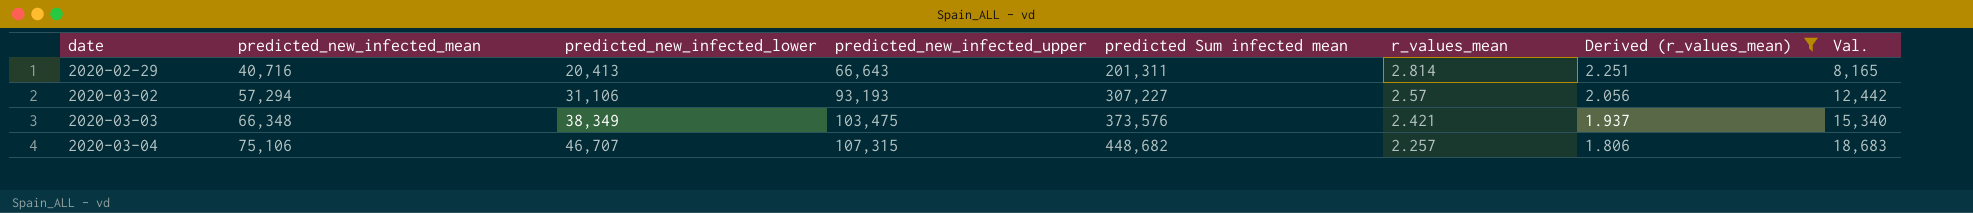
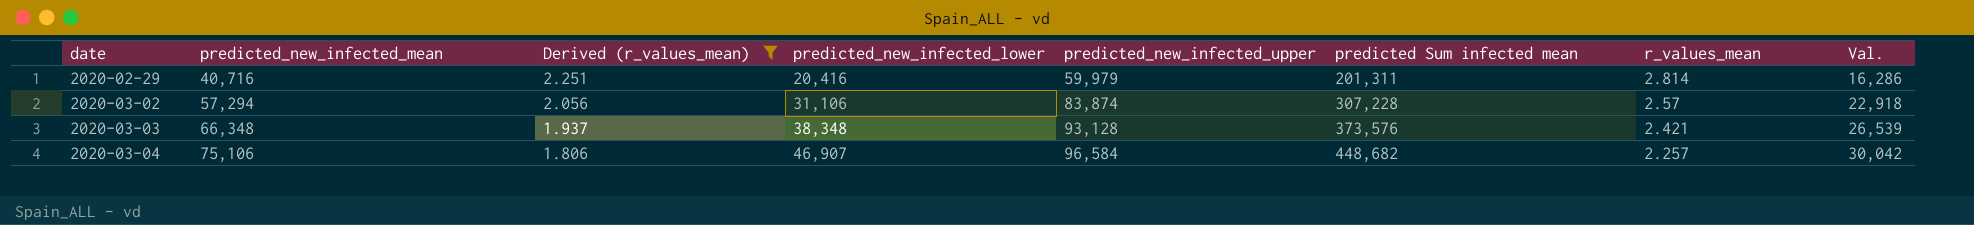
column Derived (r_values_mean) | position: 7 -> 3
column Val. | formula: [predicted_new_infected_lower] * 0.4 -> [predicted_new_infected_mean] * 0.4
2020-02-29 | predicted_new_infected_lower: 20,413 -> 20,416
2020-02-29 | predicted_new_infected_upper: 66,643 -> 59,979
2020-03-02 | predicted_new_infected_upper: 93,193 -> 83,874
2020-03-02 | predicted Sum infected mean: 307,227 -> 307,228
2020-03-03 | predicted_new_infected_lower: 38,349 -> 38,348
2020-03-03 | predicted_new_infected_upper: 103,475 -> 93,128
2020-03-04 | predicted_new_infected_lower: 46,707 -> 46,907
2020-03-04 | predicted_new_infected_upper: 107,315 -> 96,584

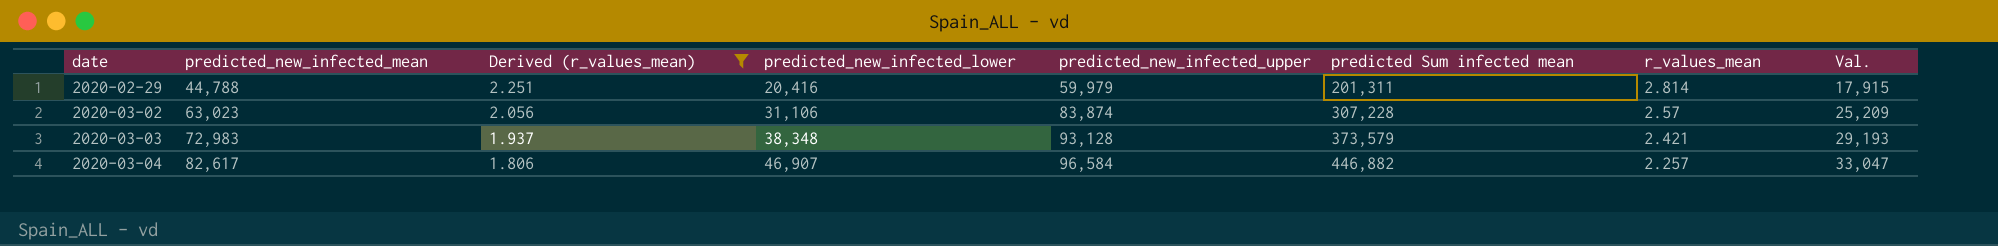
2020-02-29 | predicted_new_infected_mean: 40,716 -> 44,788
2020-02-29 | Val.: 16,286 -> 17,915
2020-03-02 | predicted_new_infected_mean: 57,294 -> 63,023
2020-03-02 | Val.: 22,918 -> 25,209
2020-03-03 | predicted_new_infected_mean: 66,348 -> 72,983
2020-03-03 | predicted Sum infected mean: 373,576 -> 373,579
2020-03-03 | Val.: 26,539 -> 29,193
2020-03-04 | predicted_new_infected_mean: 75,106 -> 82,617
2020-03-04 | predicted Sum infected mean: 448,682 -> 446,882
2020-03-04 | Val.: 30,042 -> 33,047

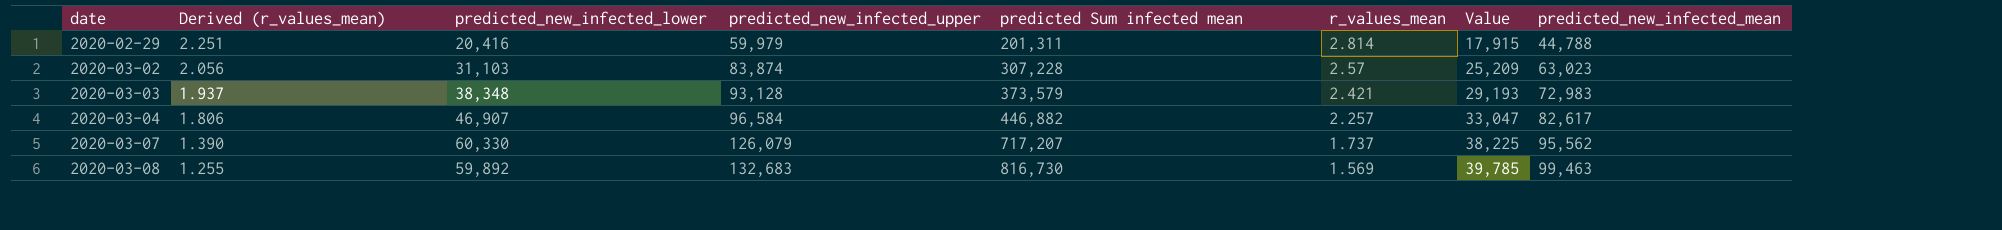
filter: Derived (r_values_mean) >= 1.806 -> none
column name: Val. -> Value
column predicted_new_infected_mean | position: 2 -> 8
2020-03-02 | predicted_new_infected_lower: 31,106 -> 31,103

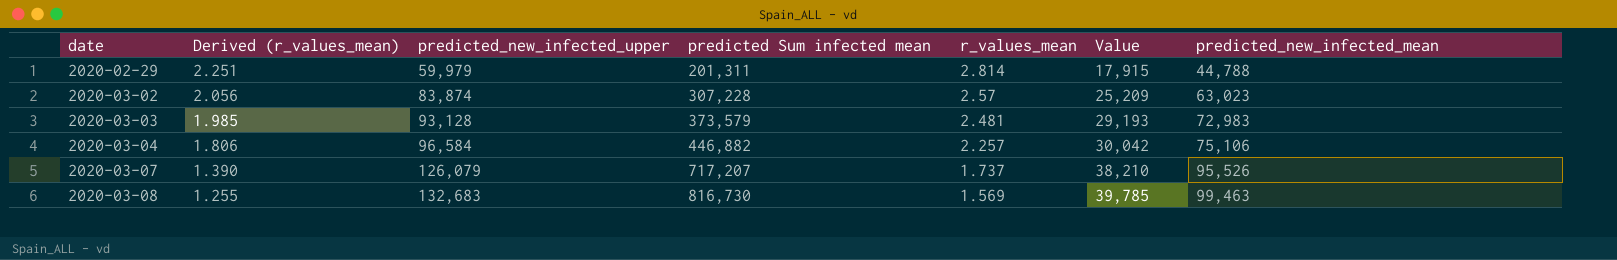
column predicted_new_infected_lower | position: 3 -> none
2020-03-03 | Derived (r_values_mean): 1.937 -> 1.985
2020-03-03 | r_values_mean: 2.421 -> 2.481
2020-03-04 | Value: 33,047 -> 30,042
2020-03-04 | predicted_new_infected_mean: 82,617 -> 75,106
2020-03-07 | Value: 38,225 -> 38,210
2020-03-07 | predicted_new_infected_mean: 95,562 -> 95,526

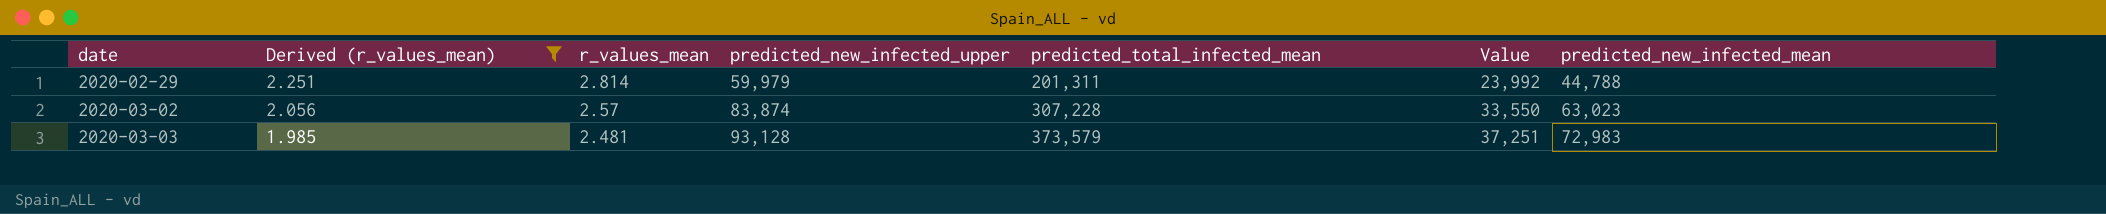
filter: none -> Derived (r_values_mean) >= 1.985
column r_values_mean | position: 5 -> 3
column name: predicted Sum infected mean -> predicted_total_infected_mean
column Value | formula: [predicted_new_infected_mean] * 0.4 -> [predicted_new_infected_upper] * 0.4

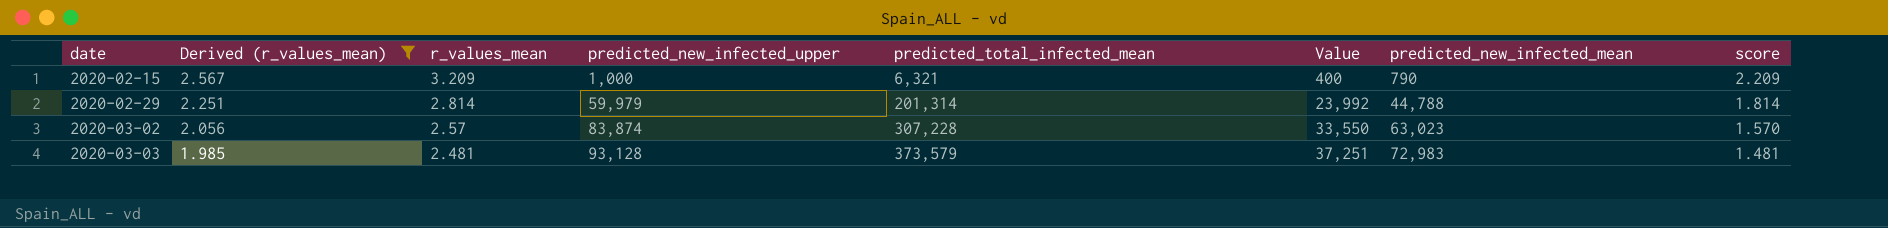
column score | formula: none -> [r_values_mean] - 1
row 2020-02-15: none -> 2.567 | 3.209 | 1,000 | 6,321 | 400 | 790 | 2.209
2020-02-29 | predicted_total_infected_mean: 201,311 -> 201,314

